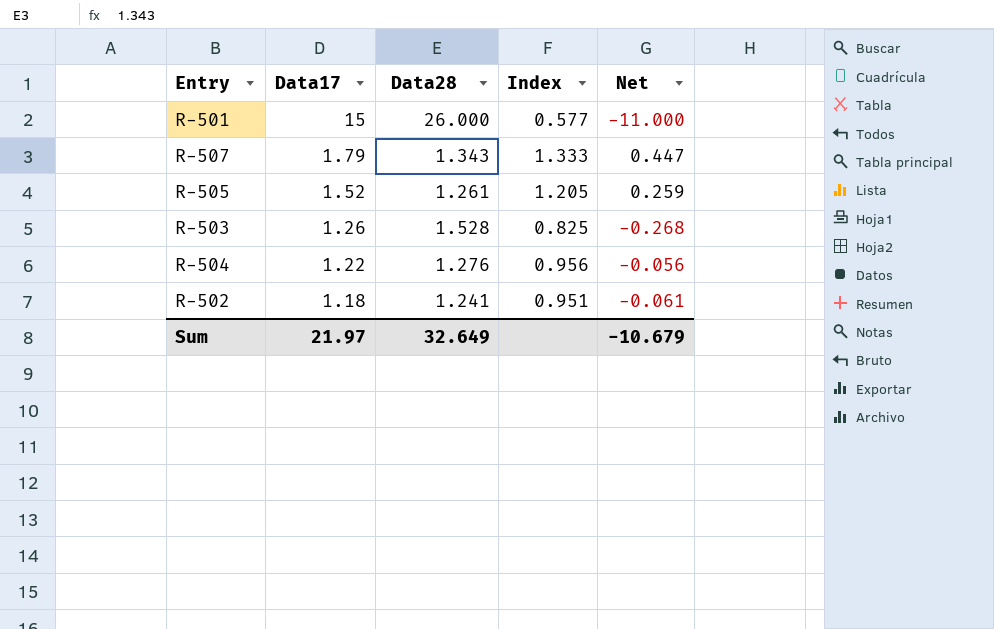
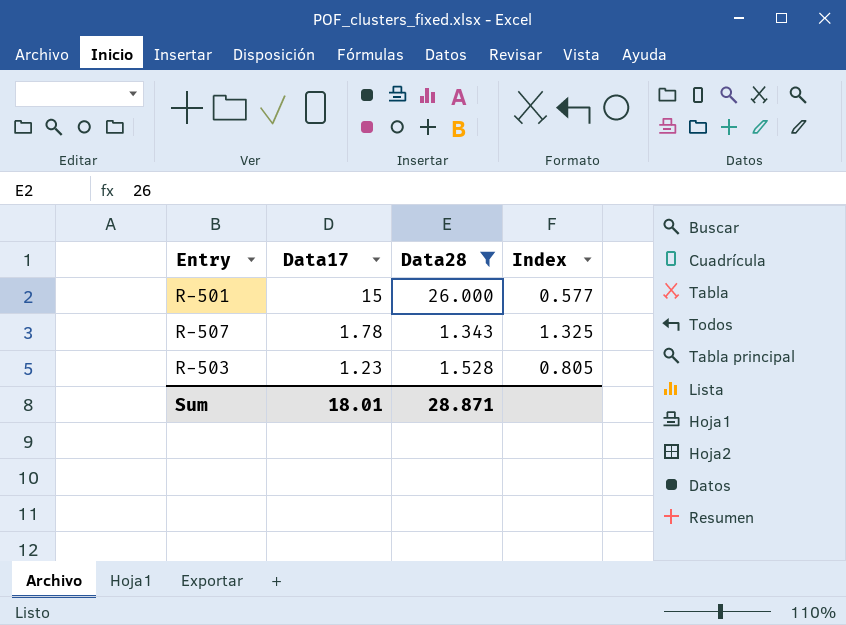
filter: none -> Data28 >= 1.343
column Net | formula: [Data17] - [Data28] -> none
R-507 | Data17: 1.79 -> 1.78
R-507 | Index: 1.333 -> 1.325
R-503 | Data17: 1.26 -> 1.23
R-503 | Index: 0.825 -> 0.805
Sum | Data17: 21.97 -> 18.01
Sum | Data28: 32.649 -> 28.871

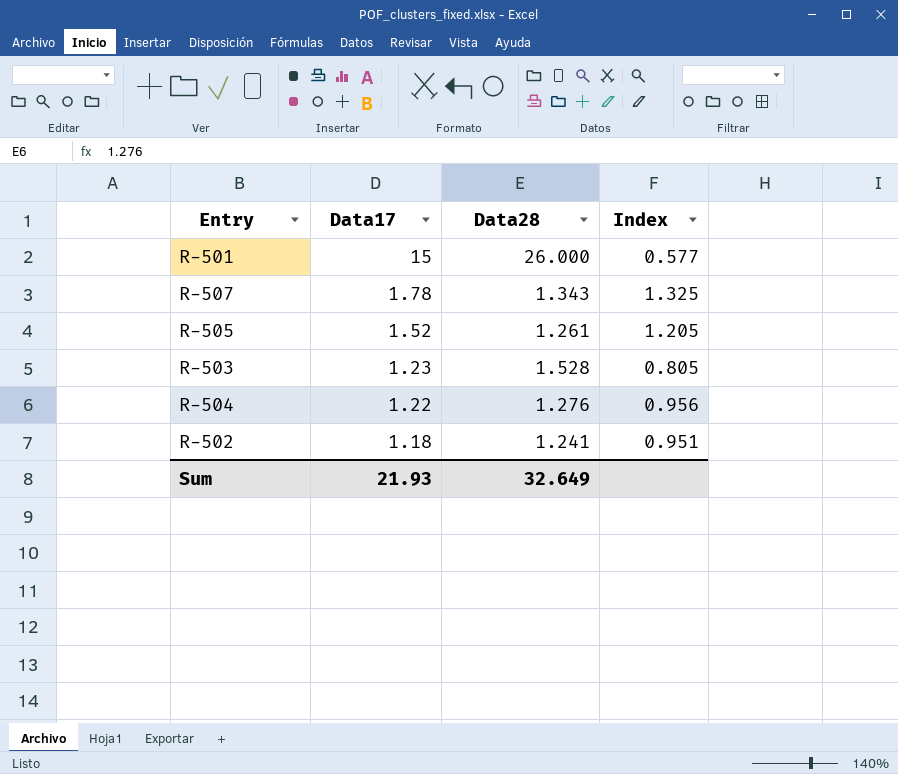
filter: Data28 >= 1.343 -> none
Sum | Data17: 18.01 -> 21.93
Sum | Data28: 28.871 -> 32.649

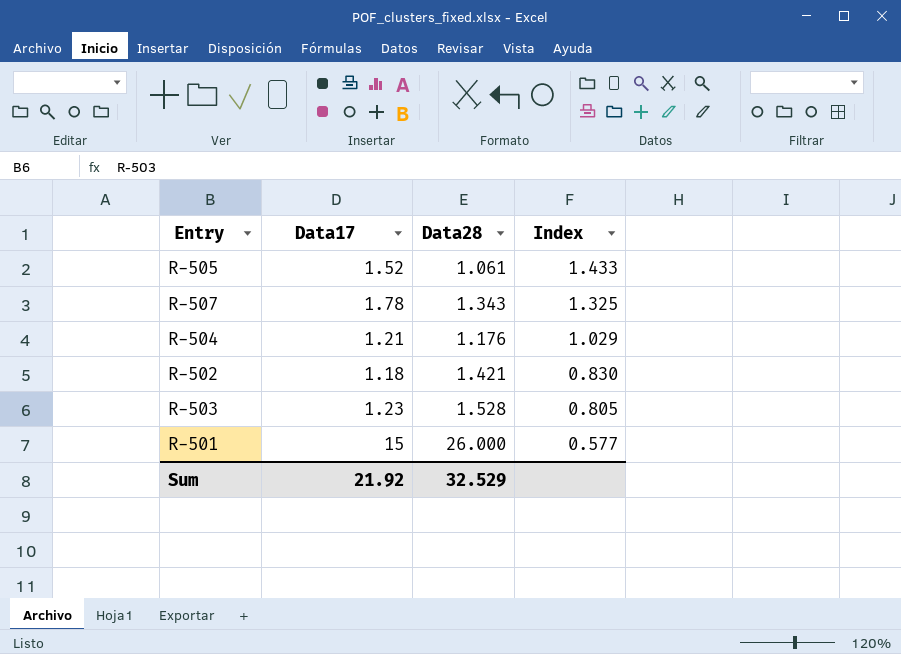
row order: Data17 descending -> Index descending
R-505 | Data28: 1.261 -> 1.061
R-505 | Index: 1.205 -> 1.433
R-504 | Data17: 1.22 -> 1.21
R-504 | Data28: 1.276 -> 1.176
R-504 | Index: 0.956 -> 1.029
R-502 | Data28: 1.241 -> 1.421
R-502 | Index: 0.951 -> 0.830
Sum | Data17: 21.93 -> 21.92
Sum | Data28: 32.649 -> 32.529

